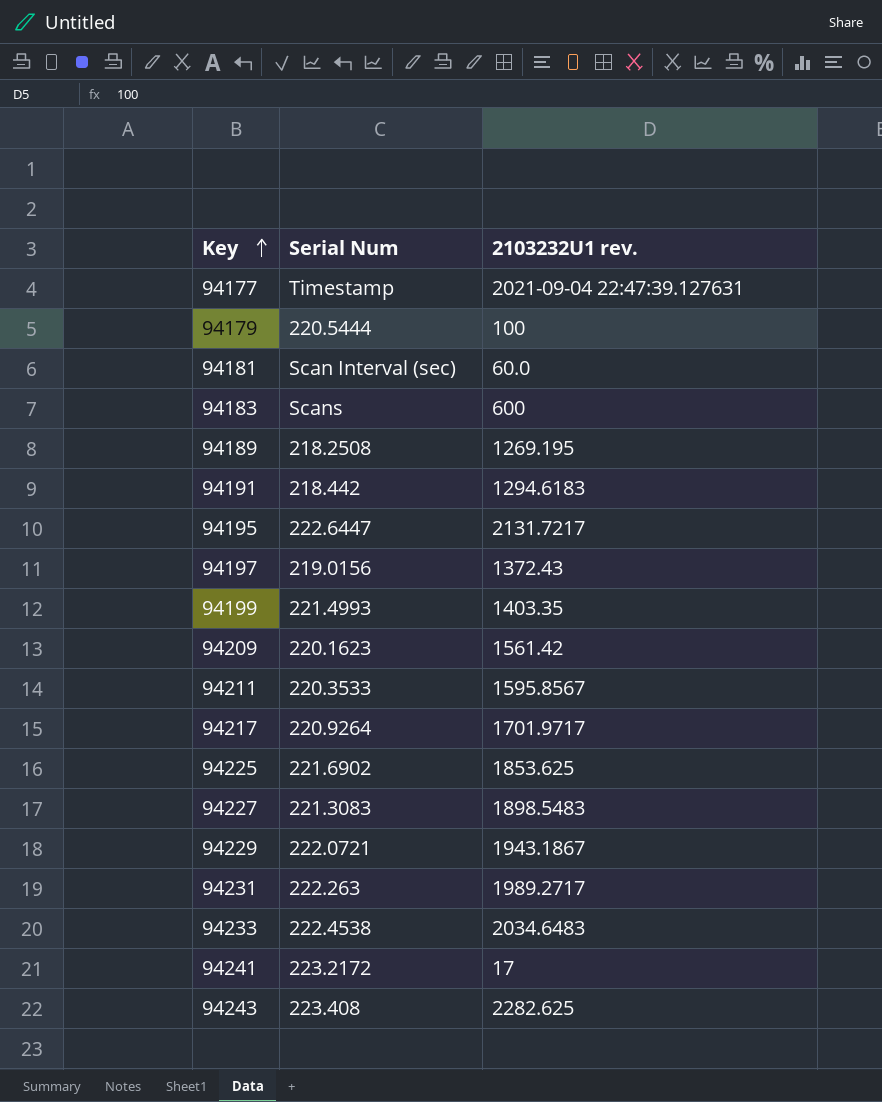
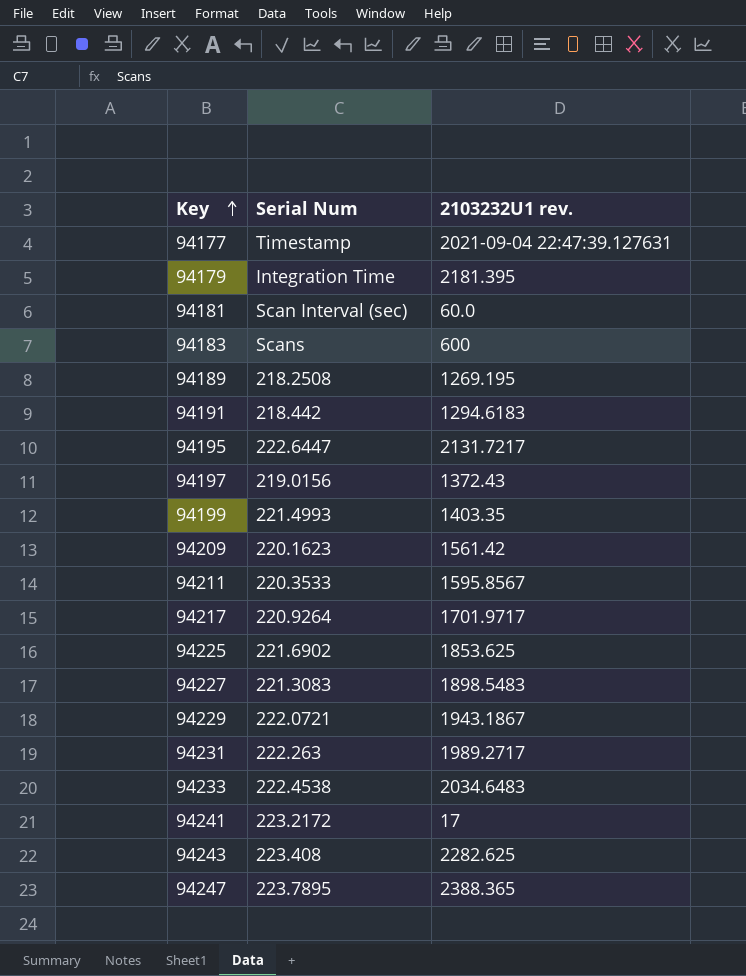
94179 | Serial Num: 220.5444 -> Integration Time
94179 | 2103232U1 rev.: 100 -> 2181.395
row 94247: none -> 223.7895 | 2388.365

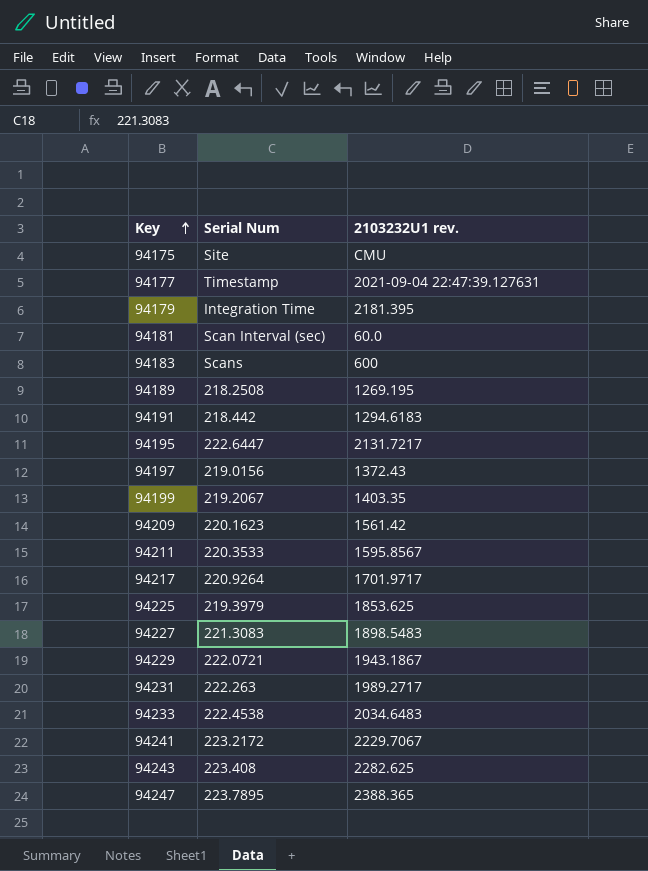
row 94175: none -> Site | CMU
94199 | Serial Num: 221.4993 -> 219.2067
94225 | Serial Num: 221.6902 -> 219.3979
94241 | 2103232U1 rev.: 17 -> 2229.7067

